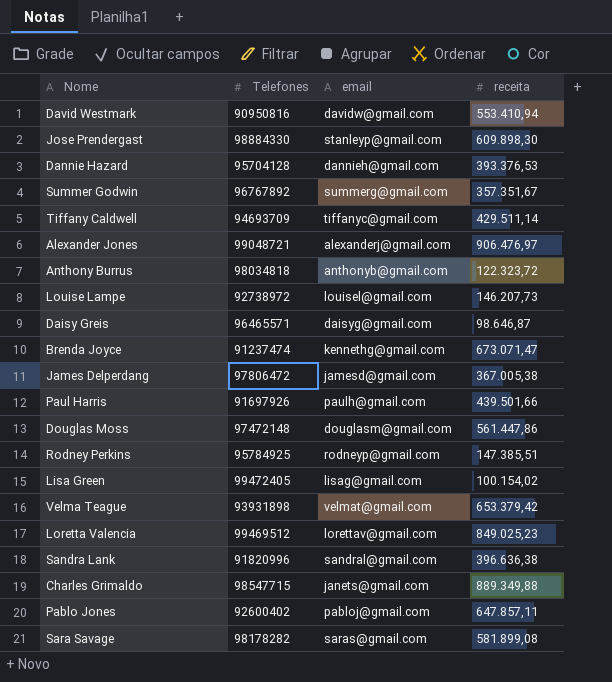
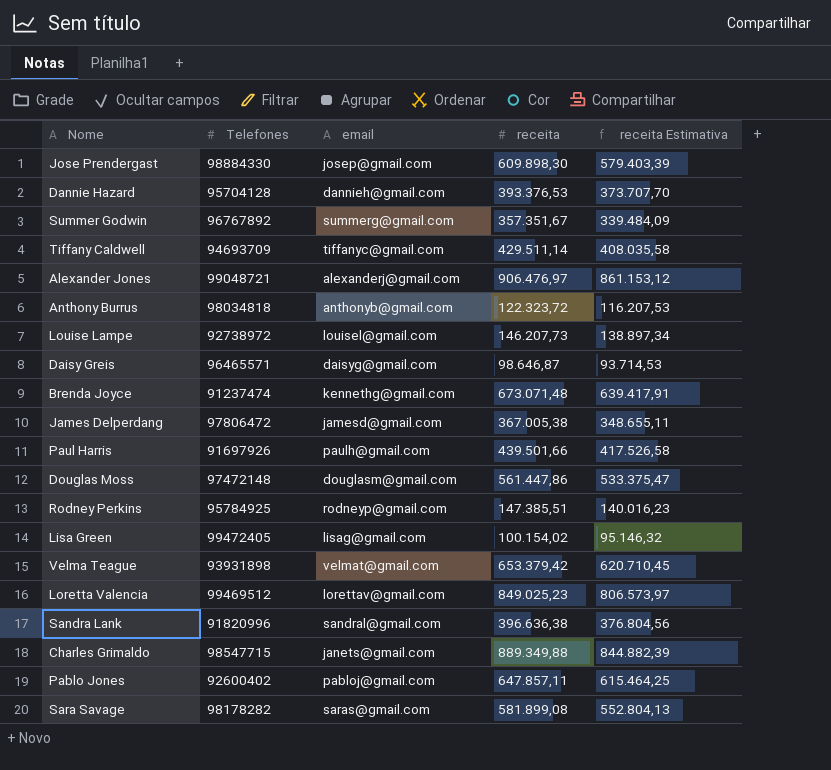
column receita Estimativa | formula: none -> [receita] * 0,95
row David Westmark: 90950816 | davidw@gmail.com | 553.410,94 -> none
Jose Prendergast | email: stanleyp@gmail.com -> josep@gmail.com
Brenda Joyce | receita: 673.071,47 -> 673.071,48

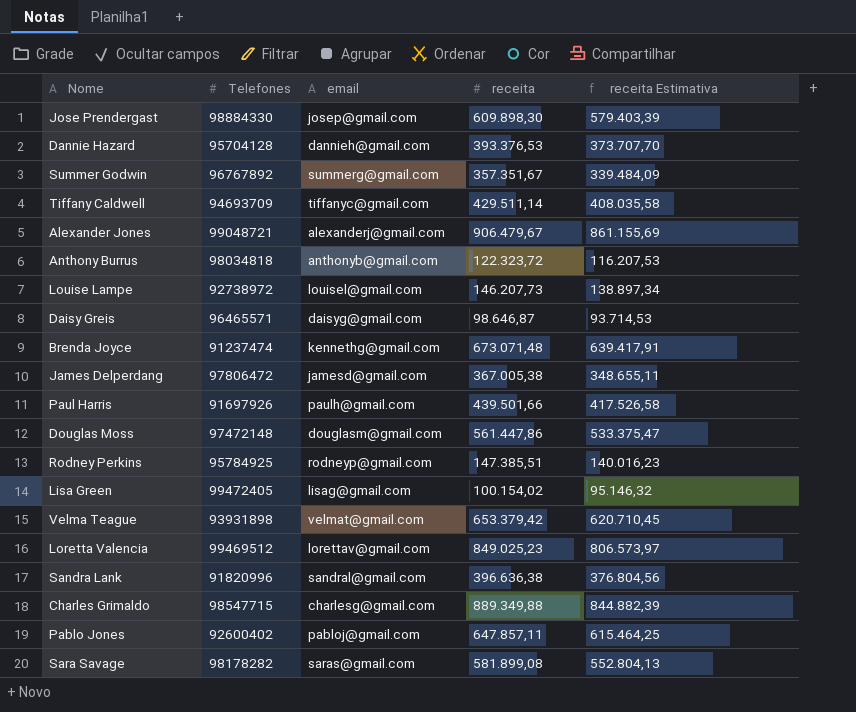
Alexander Jones | receita: 906.476,97 -> 906.479,67
Alexander Jones | receita Estimativa: 861.153,12 -> 861.155,69
Charles Grimaldo | email: janets@gmail.com -> charlesg@gmail.com

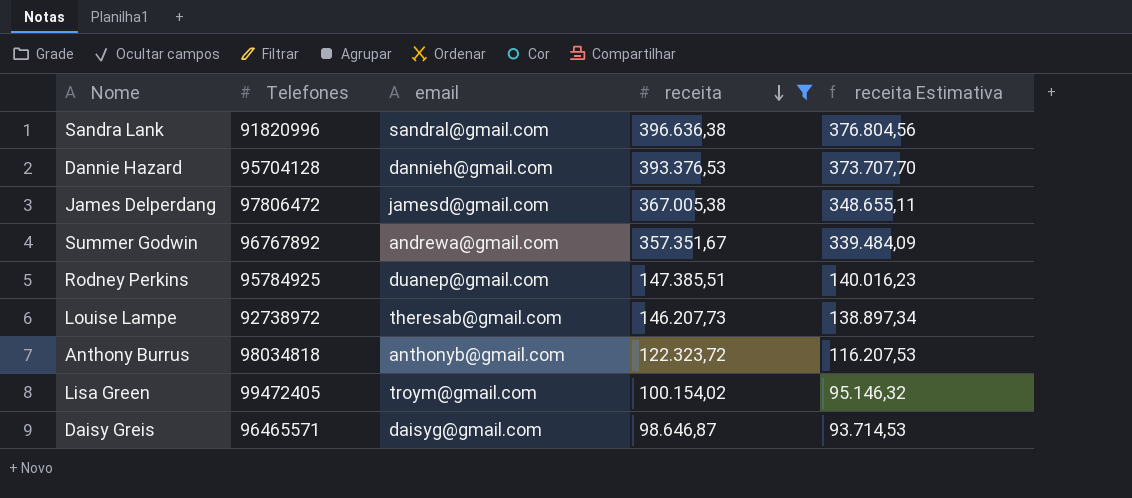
filter: none -> receita <= 396.636,38
row order: none -> receita descending
Summer Godwin | email: summerg@gmail.com -> andrewa@gmail.com
Rodney Perkins | email: rodneyp@gmail.com -> duanep@gmail.com
Louise Lampe | email: louisel@gmail.com -> theresab@gmail.com
Lisa Green | email: lisag@gmail.com -> troym@gmail.com

